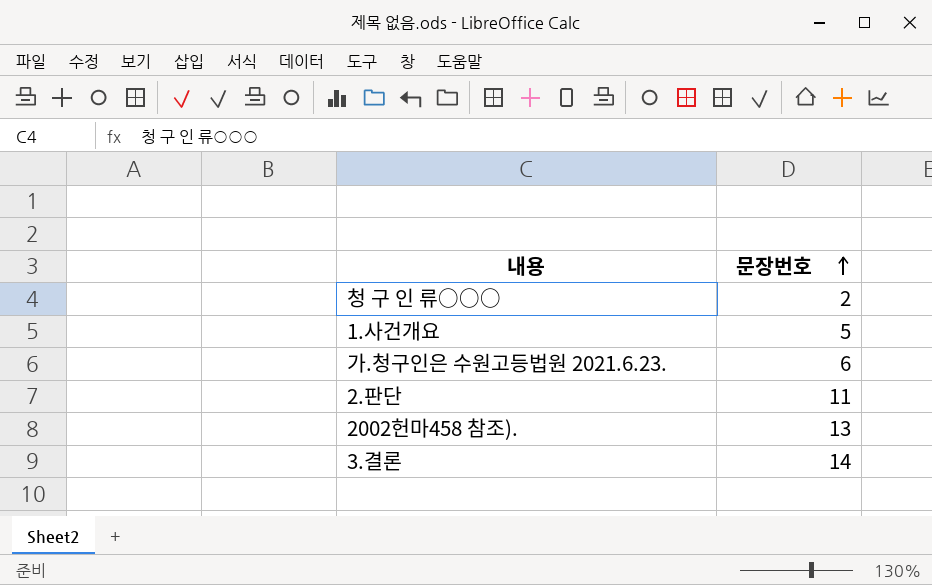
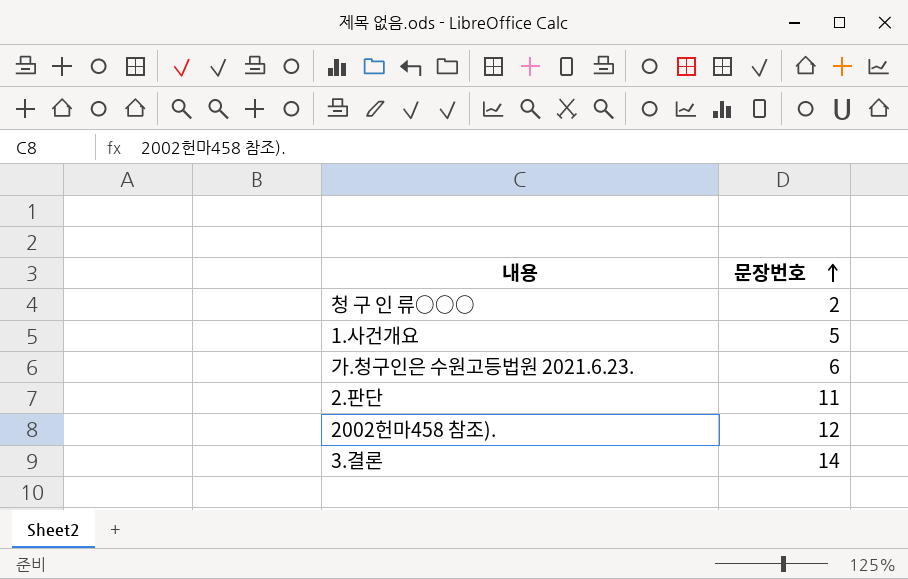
2002헌마458 참조). | 문장번호: 13 -> 12

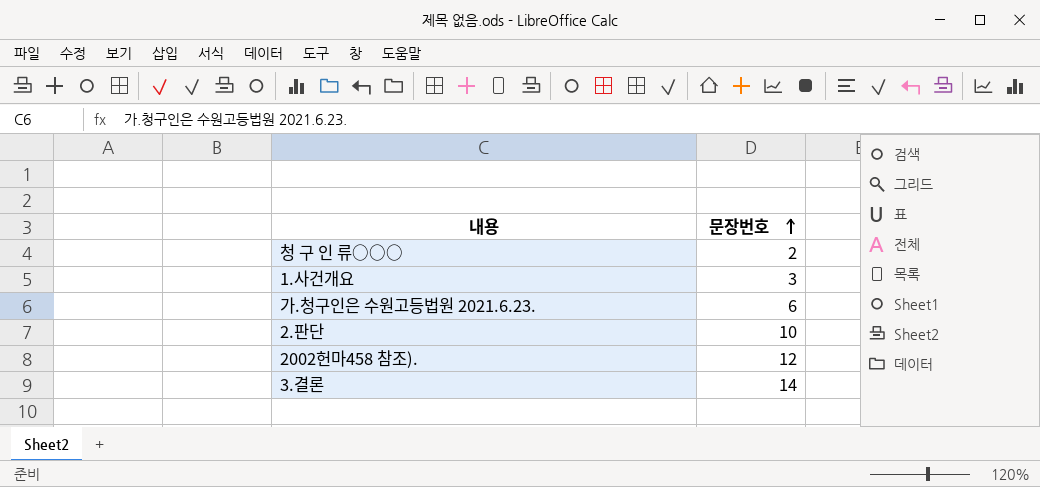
1.사건개요 | 문장번호: 5 -> 3
2.판단 | 문장번호: 11 -> 10

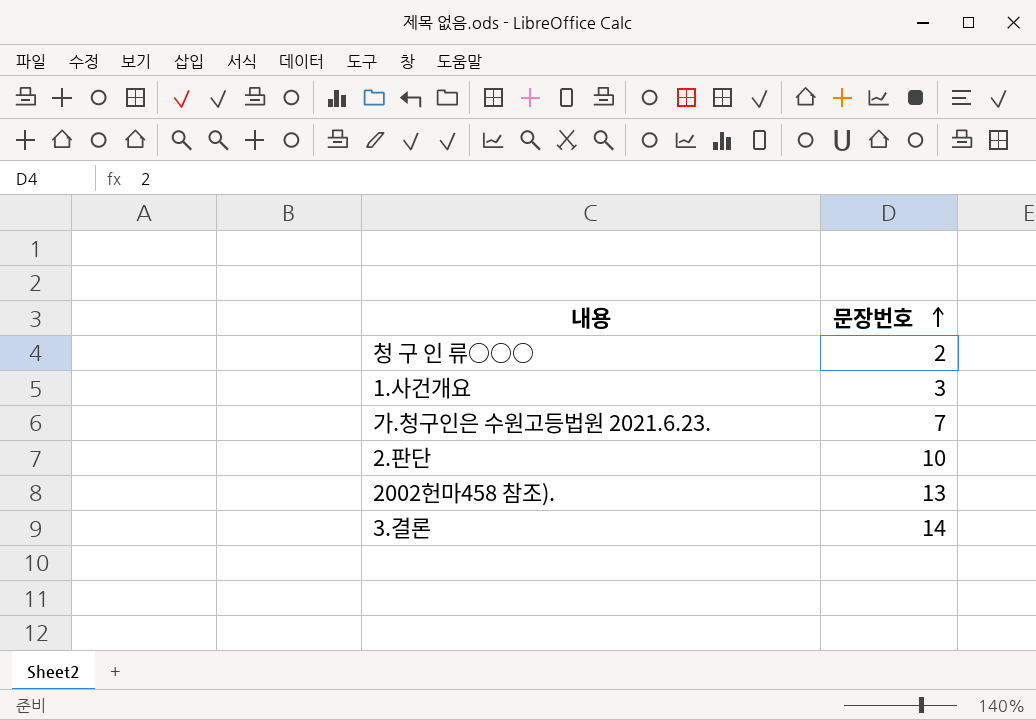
가.청구인은 수원고등법원 2021.6.23. | 문장번호: 6 -> 7
2002헌마458 참조). | 문장번호: 12 -> 13

